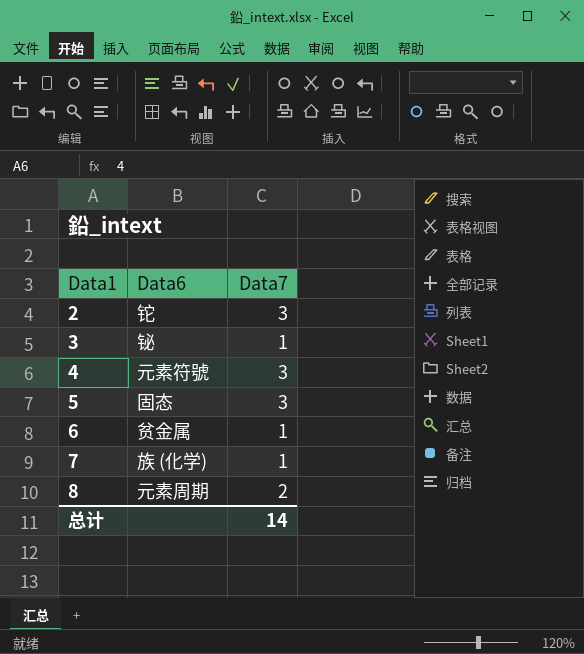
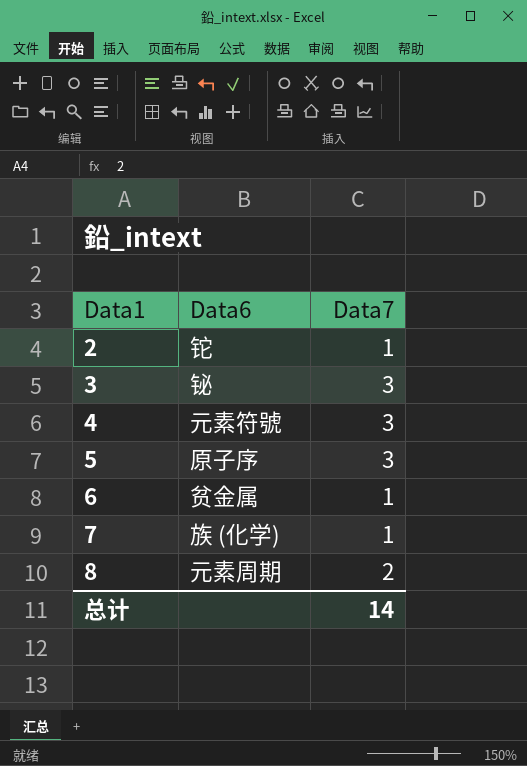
2 | Data7: 3 -> 1
3 | Data7: 1 -> 3
5 | Data6: 固态 -> 原子序

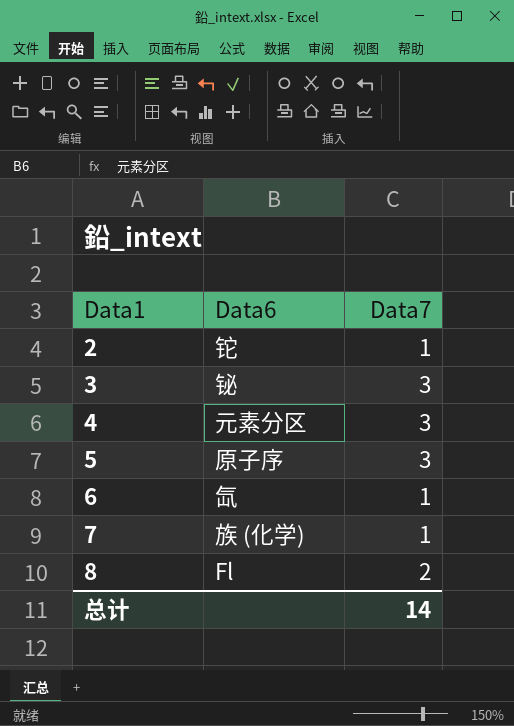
4 | Data6: 元素符號 -> 元素分区
6 | Data6: 贫金属 -> 氙
8 | Data6: 元素周期 -> Fl

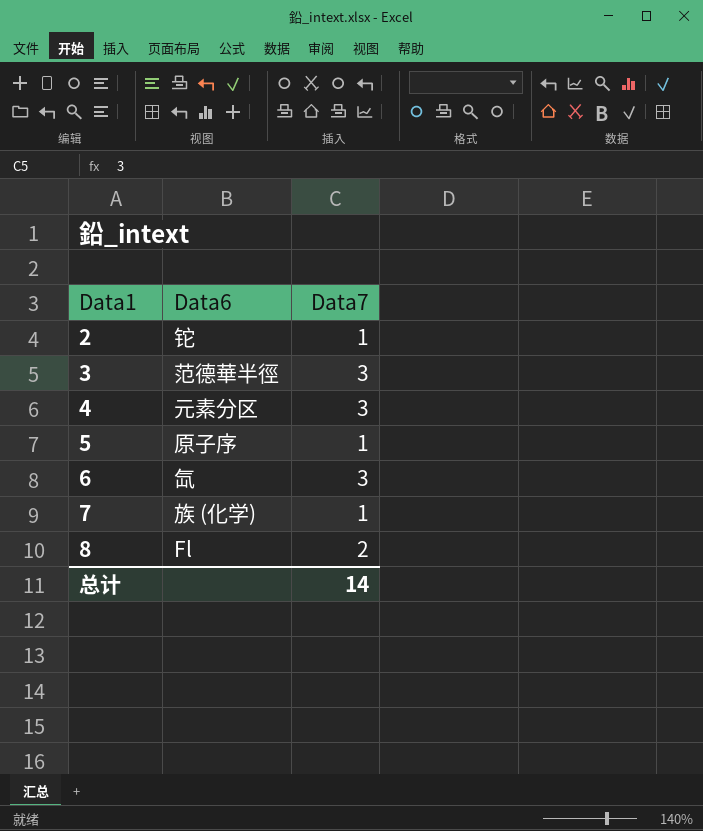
3 | Data6: 铋 -> 范德華半徑
5 | Data7: 3 -> 1
6 | Data7: 1 -> 3

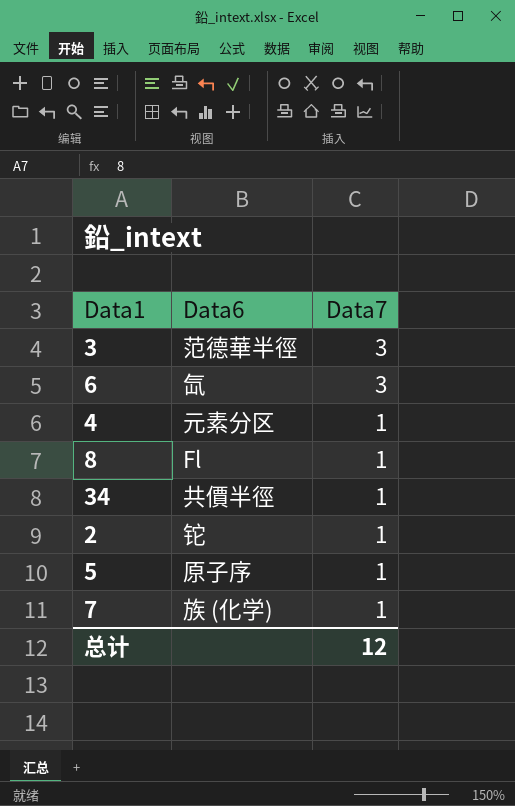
row order: Data1 ascending -> Data7 descending
4 | Data7: 3 -> 1
8 | Data7: 2 -> 1
row 34: none -> 共價半徑 | 1
总计 | Data7: 14 -> 12

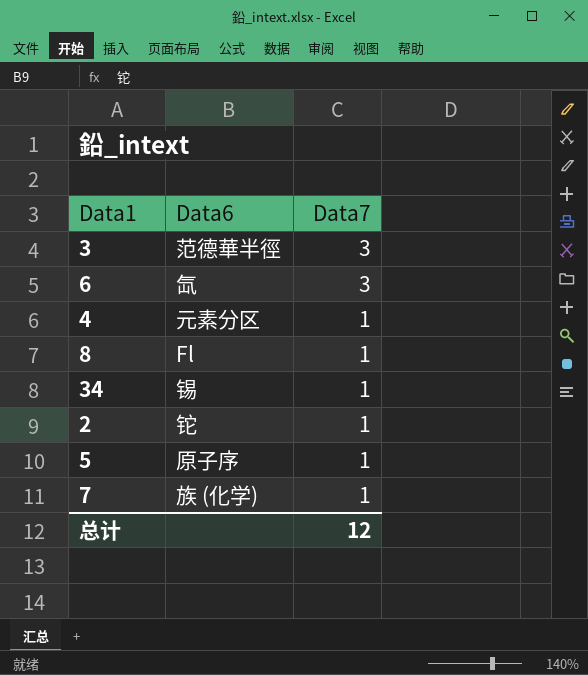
34 | Data6: 共價半徑 -> 锡

